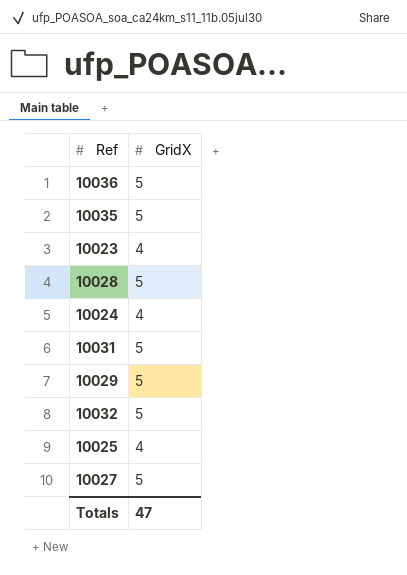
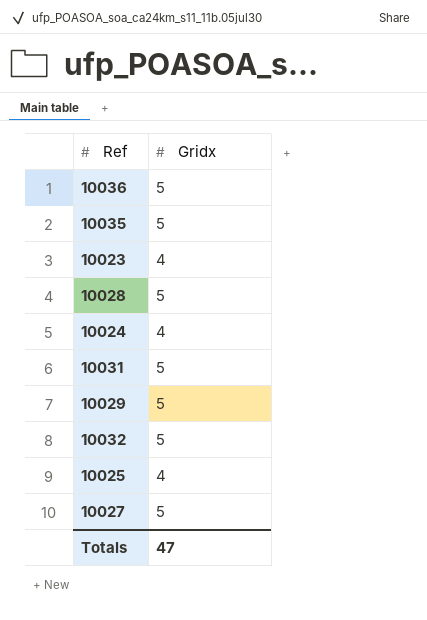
column name: GridX -> Gridx

